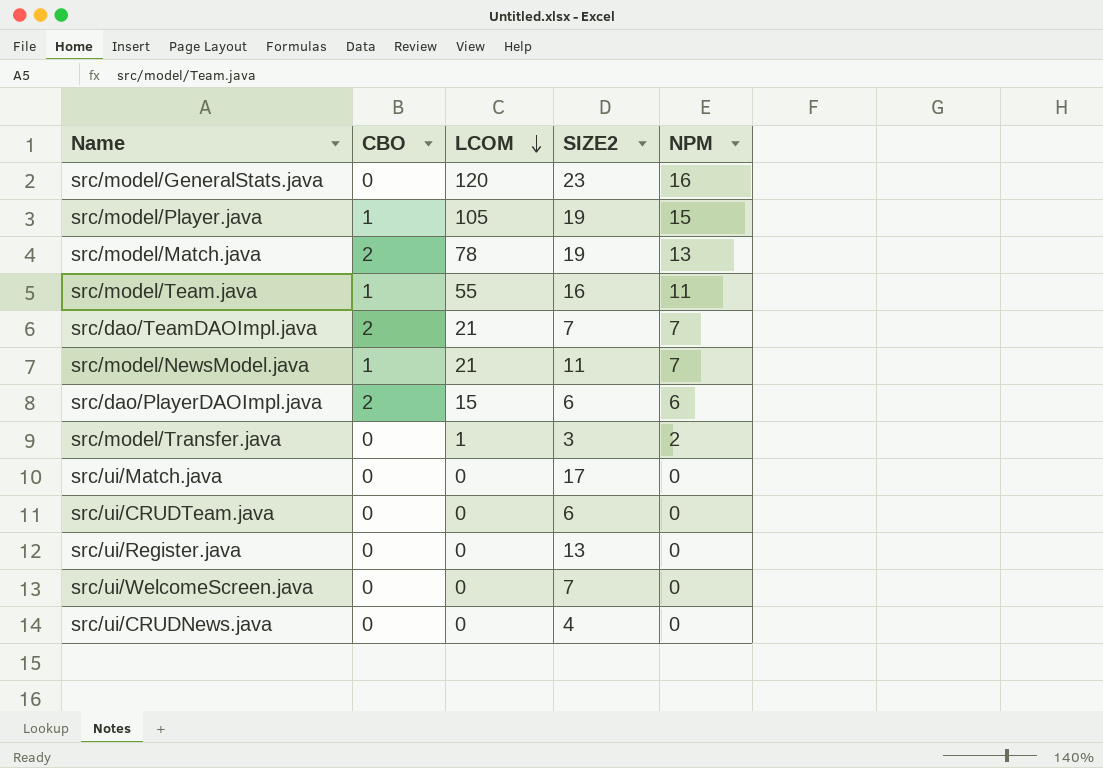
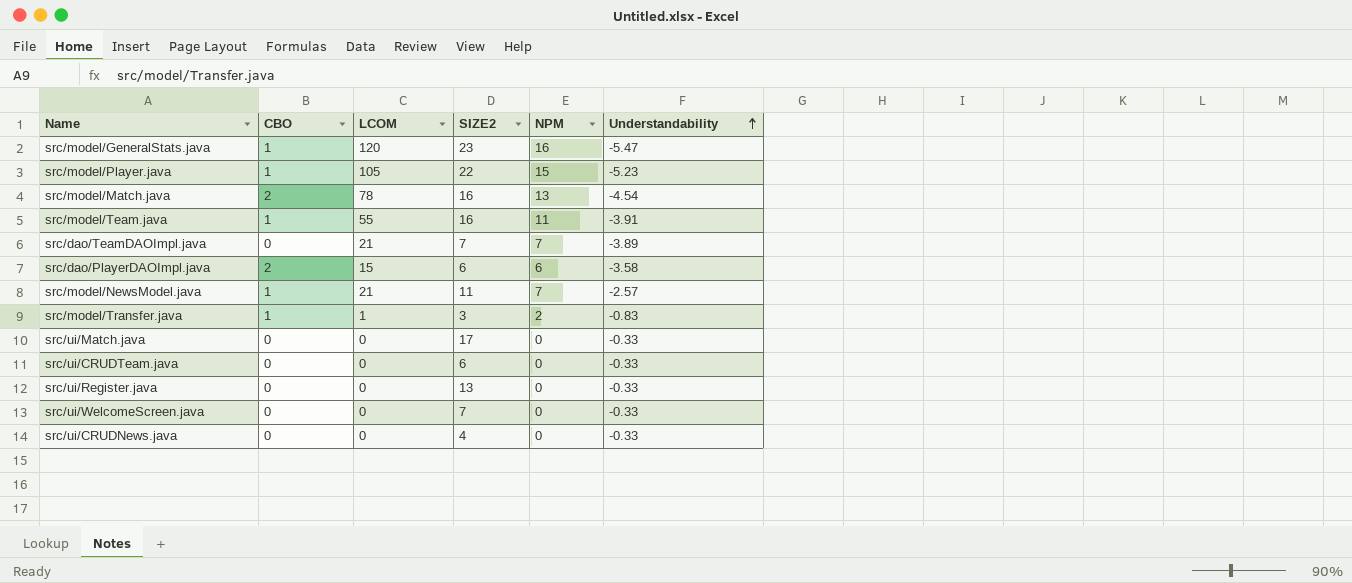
row order: LCOM descending -> Understandability ascending
column Understandability | position: none -> 6
src/model/GeneralStats.java | CBO: 0 -> 1
src/model/Player.java | SIZE2: 19 -> 22
src/model/Match.java | SIZE2: 19 -> 16
src/dao/TeamDAOImpl.java | CBO: 2 -> 0
src/model/Transfer.java | CBO: 0 -> 1

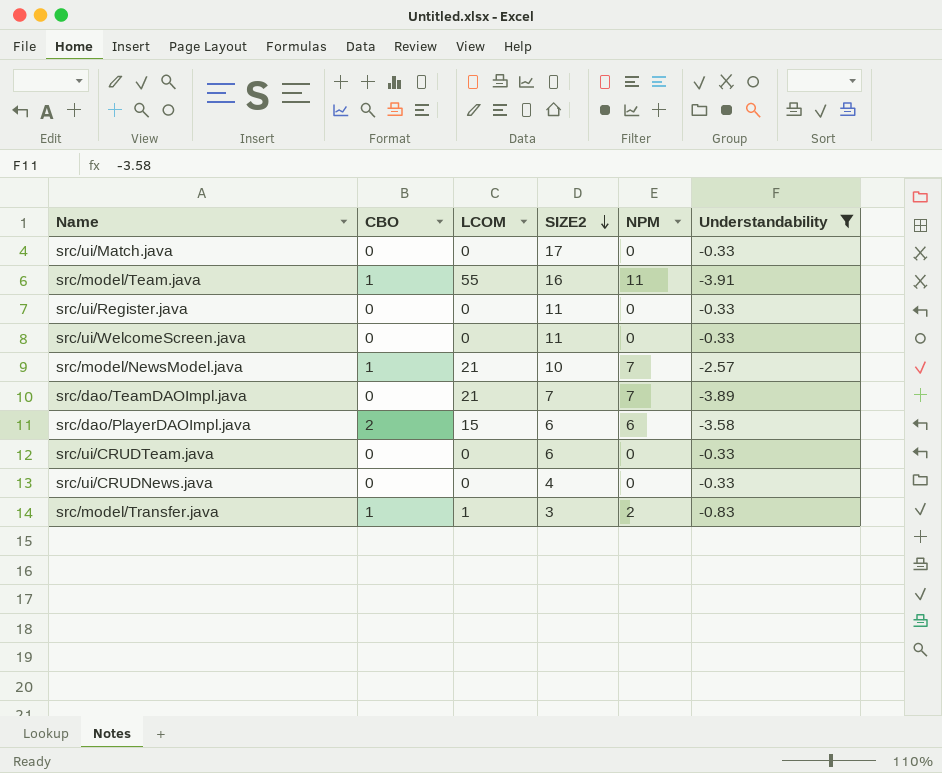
filter: none -> Understandability >= -3.91
row order: Understandability ascending -> SIZE2 descending
src/ui/Register.java | SIZE2: 13 -> 11
src/ui/WelcomeScreen.java | SIZE2: 7 -> 11
src/model/NewsModel.java | SIZE2: 11 -> 10

